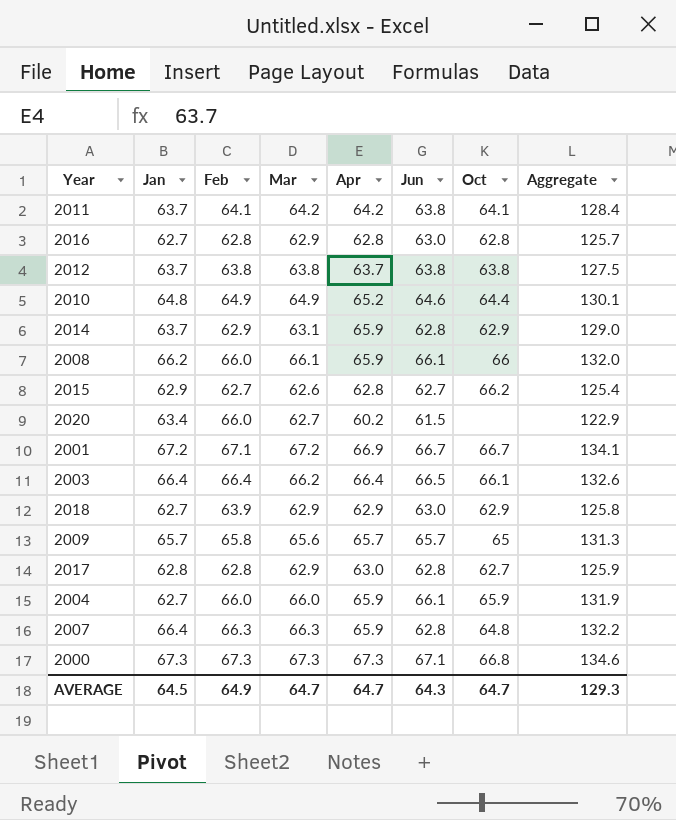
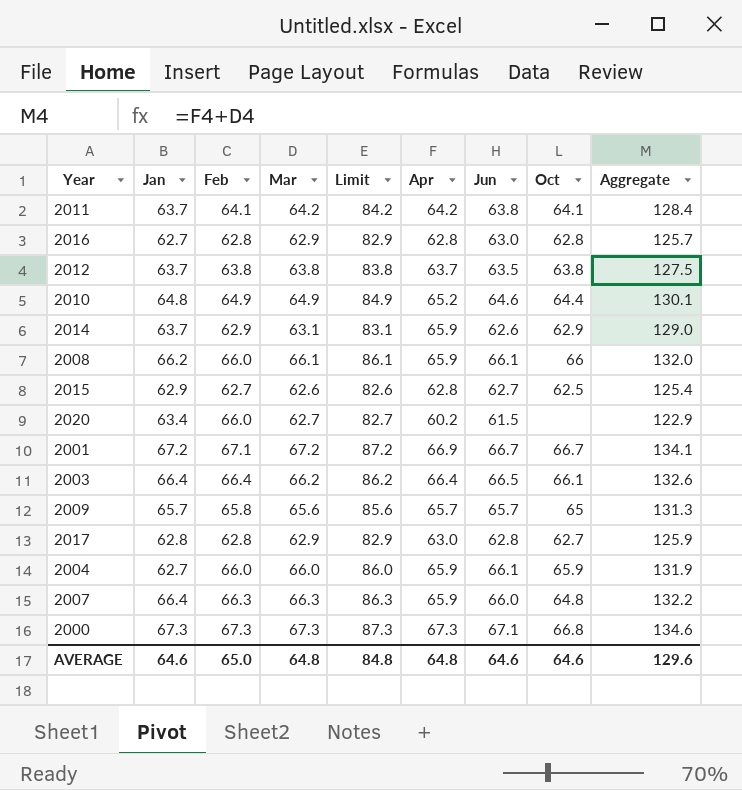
column Limit | formula: none -> [Mar] + 20
row 2018: 62.7 | 63.9 | 62.9 | 62.9 | 63.0 | 62.9 | 125.8 -> none
2012 | Jun: 63.8 -> 63.5
2014 | Jun: 62.8 -> 62.6
2015 | Oct: 66.2 -> 62.5
2007 | Jun: 62.8 -> 66.0
AVERAGE | Jan: 64.5 -> 64.6
AVERAGE | Feb: 64.9 -> 65.0
AVERAGE | Mar: 64.7 -> 64.8
AVERAGE | Apr: 64.7 -> 64.8
AVERAGE | Jun: 64.3 -> 64.6
AVERAGE | Oct: 64.7 -> 64.6
AVERAGE | Aggregate: 129.3 -> 129.6

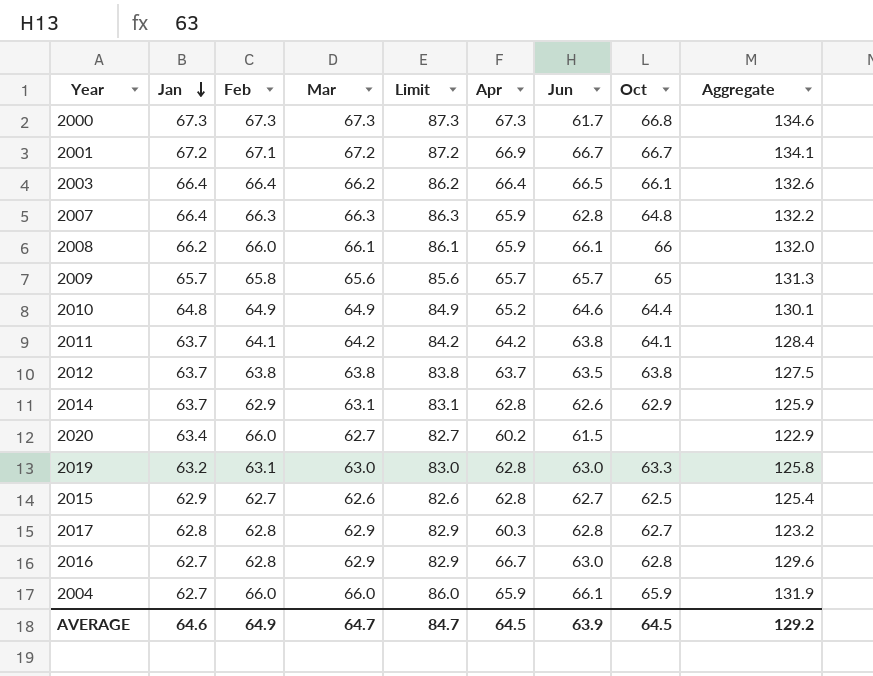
row order: none -> Jan descending
2000 | Jun: 67.1 -> 61.7
2007 | Jun: 66.0 -> 62.8
2014 | Apr: 65.9 -> 62.8
2014 | Aggregate: 129.0 -> 125.9
row 2019: none -> 63.2 | 63.1 | 63.0 | 83.0 | 62.8 | 63.0 | 63.3 | 125.8
2017 | Apr: 63.0 -> 60.3
2017 | Aggregate: 125.9 -> 123.2
2016 | Apr: 62.8 -> 66.7
2016 | Aggregate: 125.7 -> 129.6
AVERAGE | Feb: 65.0 -> 64.9
AVERAGE | Mar: 64.8 -> 64.7
AVERAGE | Limit: 84.8 -> 84.7
AVERAGE | Apr: 64.8 -> 64.5
AVERAGE | Jun: 64.6 -> 63.9
AVERAGE | Oct: 64.6 -> 64.5
AVERAGE | Aggregate: 129.6 -> 129.2

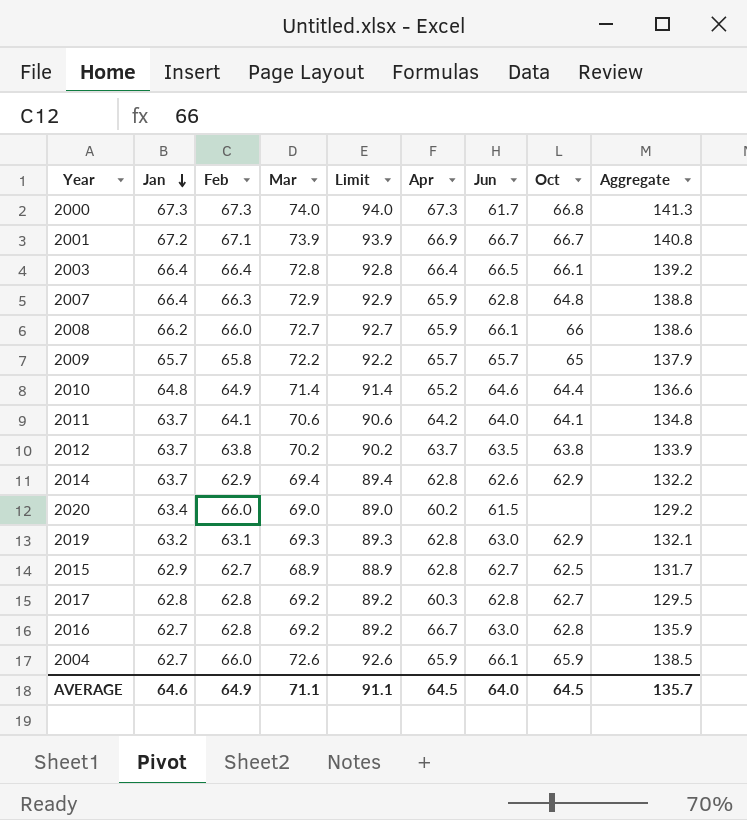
2000 | Mar: 67.3 -> 74.0
2000 | Limit: 87.3 -> 94.0
2000 | Aggregate: 134.6 -> 141.3
2001 | Mar: 67.2 -> 73.9
2001 | Limit: 87.2 -> 93.9
2001 | Aggregate: 134.1 -> 140.8
2003 | Mar: 66.2 -> 72.8
2003 | Limit: 86.2 -> 92.8
2003 | Aggregate: 132.6 -> 139.2
2007 | Mar: 66.3 -> 72.9
2007 | Limit: 86.3 -> 92.9
2007 | Aggregate: 132.2 -> 138.8
2008 | Mar: 66.1 -> 72.7
2008 | Limit: 86.1 -> 92.7
2008 | Aggregate: 132.0 -> 138.6
2009 | Mar: 65.6 -> 72.2
2009 | Limit: 85.6 -> 92.2
2009 | Aggregate: 131.3 -> 137.9
2010 | Mar: 64.9 -> 71.4
2010 | Limit: 84.9 -> 91.4
2010 | Aggregate: 130.1 -> 136.6
2011 | Mar: 64.2 -> 70.6
2011 | Limit: 84.2 -> 90.6
2011 | Jun: 63.8 -> 64.0
2011 | Aggregate: 128.4 -> 134.8
2012 | Mar: 63.8 -> 70.2
2012 | Limit: 83.8 -> 90.2
2012 | Aggregate: 127.5 -> 133.9
2014 | Mar: 63.1 -> 69.4
2014 | Limit: 83.1 -> 89.4
2014 | Aggregate: 125.9 -> 132.2
2020 | Mar: 62.7 -> 69.0
2020 | Limit: 82.7 -> 89.0
2020 | Aggregate: 122.9 -> 129.2
2019 | Mar: 63.0 -> 69.3
2019 | Limit: 83.0 -> 89.3
2019 | Oct: 63.3 -> 62.9
2019 | Aggregate: 125.8 -> 132.1
2015 | Mar: 62.6 -> 68.9
2015 | Limit: 82.6 -> 88.9
2015 | Aggregate: 125.4 -> 131.7
2017 | Mar: 62.9 -> 69.2
2017 | Limit: 82.9 -> 89.2
2017 | Aggregate: 123.2 -> 129.5
2016 | Mar: 62.9 -> 69.2
2016 | Limit: 82.9 -> 89.2
2016 | Aggregate: 129.6 -> 135.9
2004 | Mar: 66.0 -> 72.6
2004 | Limit: 86.0 -> 92.6
2004 | Aggregate: 131.9 -> 138.5
AVERAGE | Mar: 64.7 -> 71.1
AVERAGE | Limit: 84.7 -> 91.1
AVERAGE | Jun: 63.9 -> 64.0
AVERAGE | Aggregate: 129.2 -> 135.7

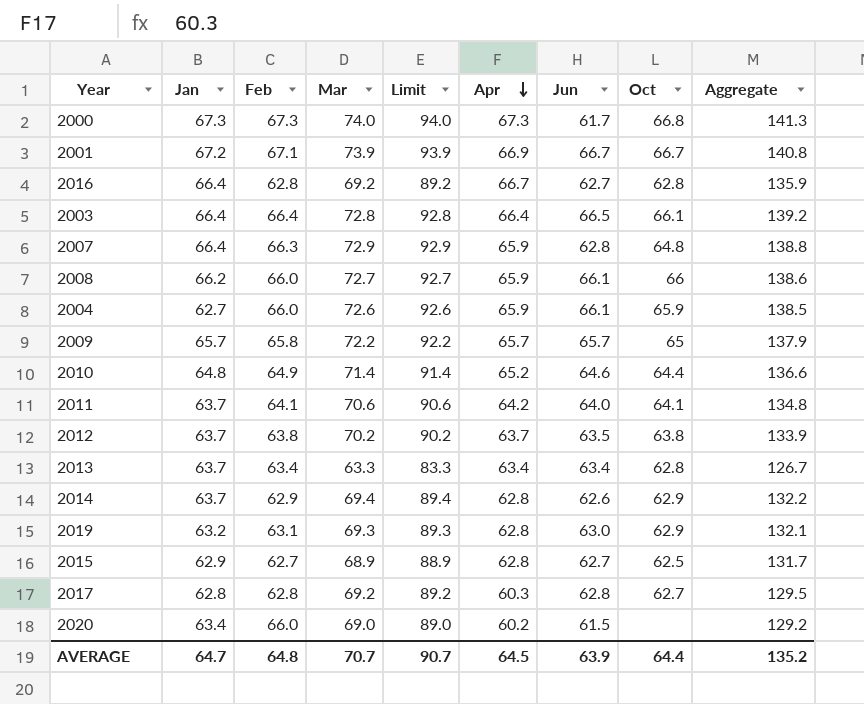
row order: Jan descending -> Apr descending
2016 | Jan: 62.7 -> 66.4
2016 | Jun: 63.0 -> 62.7
row 2013: none -> 63.7 | 63.4 | 63.3 | 83.3 | 63.4 | 63.4 | 62.8 | 126.7
AVERAGE | Jan: 64.6 -> 64.7
AVERAGE | Feb: 64.9 -> 64.8
AVERAGE | Mar: 71.1 -> 70.7
AVERAGE | Limit: 91.1 -> 90.7
AVERAGE | Jun: 64.0 -> 63.9
AVERAGE | Oct: 64.5 -> 64.4
AVERAGE | Aggregate: 135.7 -> 135.2

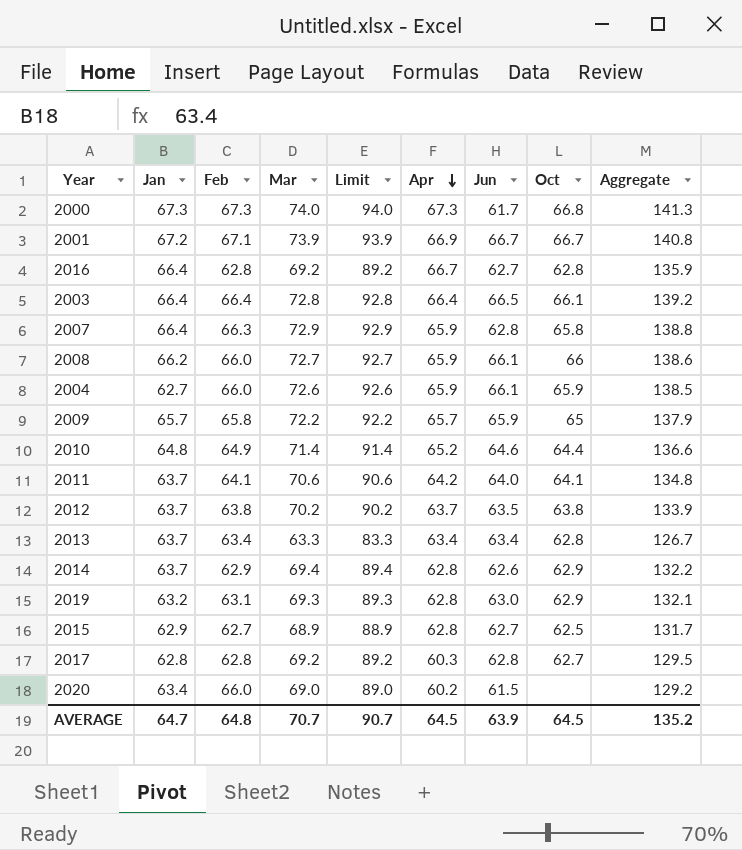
2007 | Oct: 64.8 -> 65.8
2009 | Jun: 65.7 -> 65.9
AVERAGE | Oct: 64.4 -> 64.5

